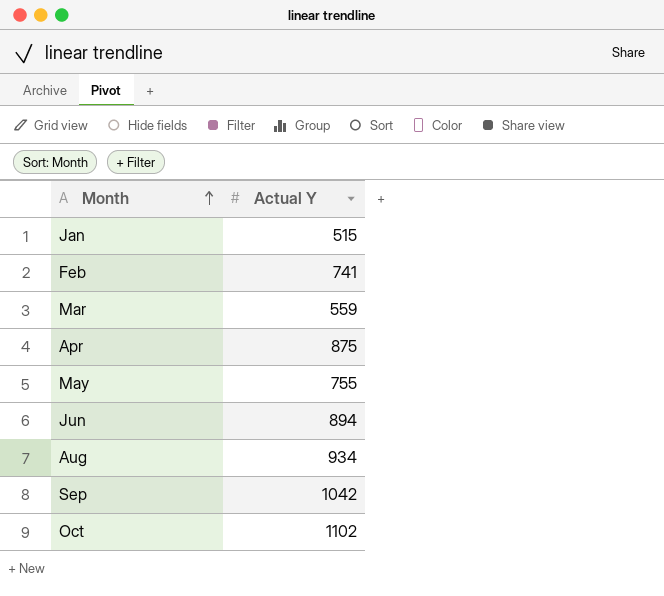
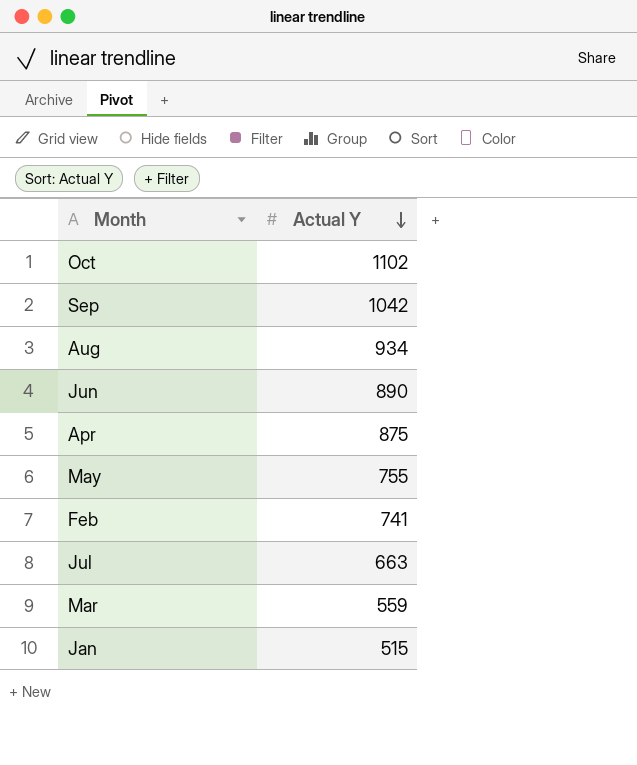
row order: Month ascending -> Actual Y descending
Jun | Actual Y: 894 -> 890
row Jul: none -> 663

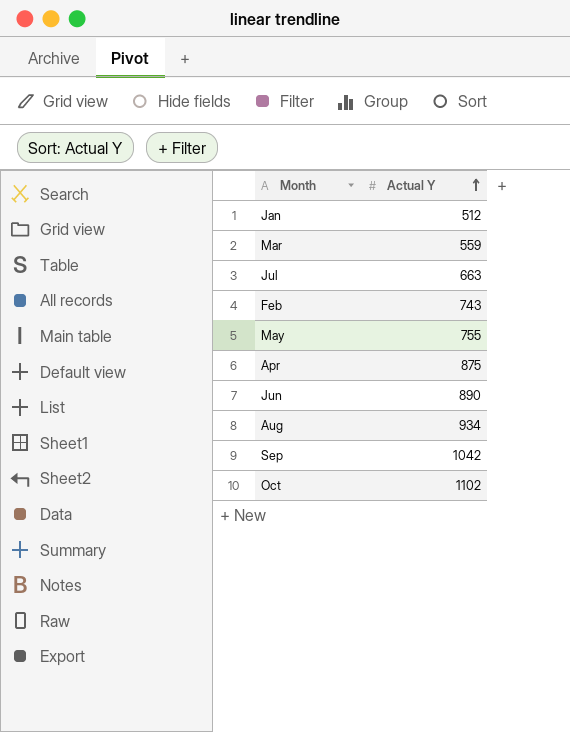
row order: Actual Y descending -> Actual Y ascending
Jan | Actual Y: 515 -> 512
Feb | Actual Y: 741 -> 743

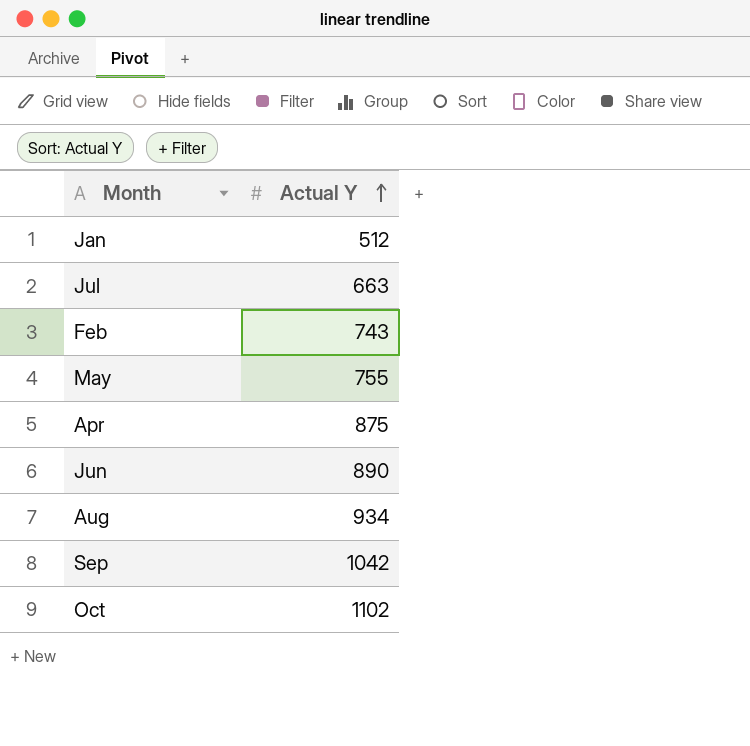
row Mar: 559 -> none

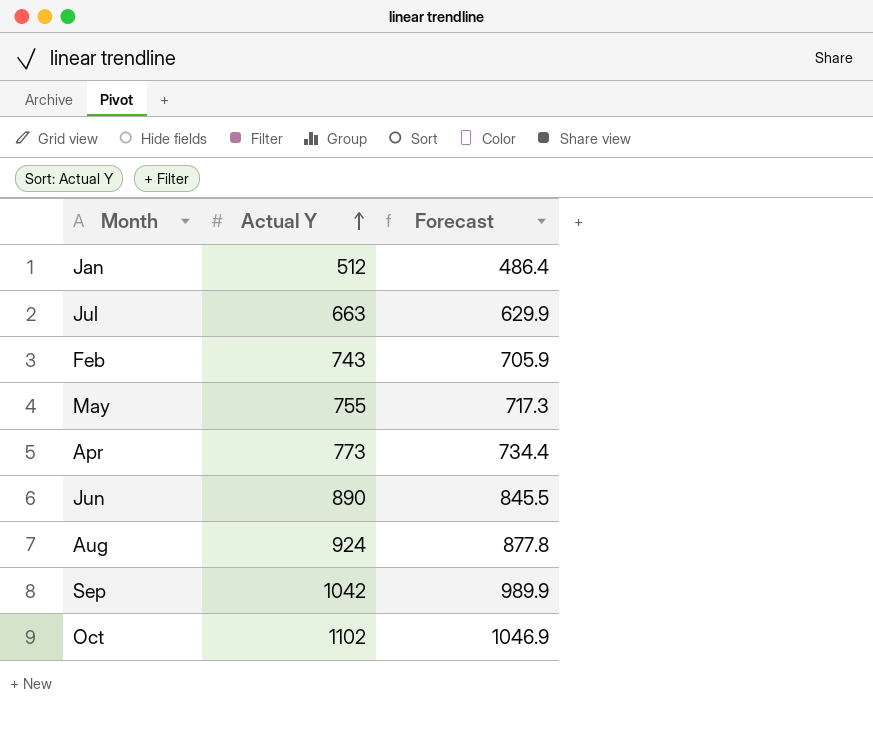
column Forecast | formula: none -> [Actual Y] * 0.95
Apr | Actual Y: 875 -> 773
Aug | Actual Y: 934 -> 924

